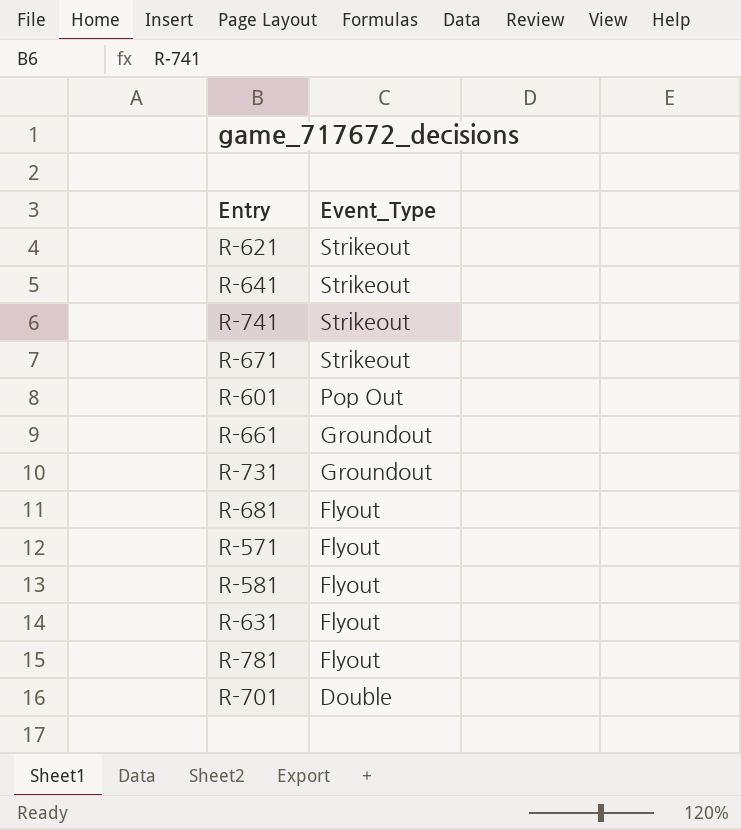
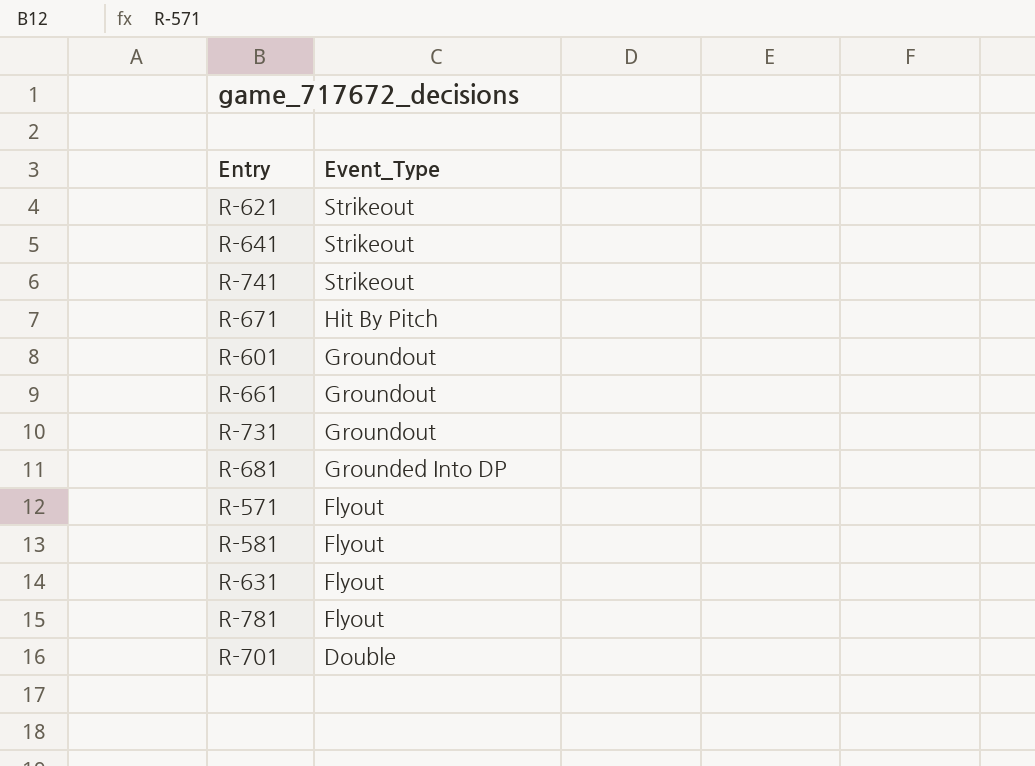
R-671 | Event_Type: Strikeout -> Hit By Pitch
R-601 | Event_Type: Pop Out -> Groundout
R-681 | Event_Type: Flyout -> Grounded Into DP

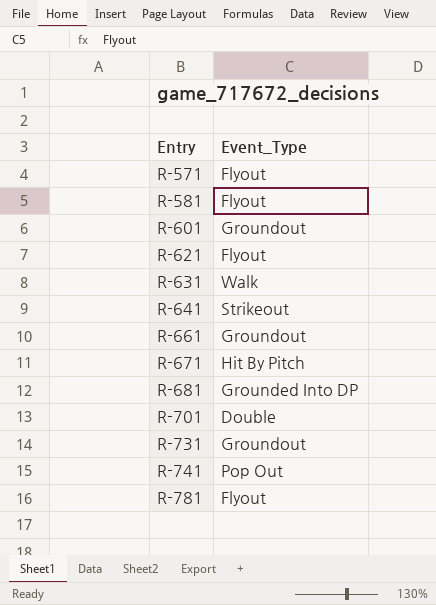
row order: Event_Type descending -> Entry ascending
R-621 | Event_Type: Strikeout -> Flyout
R-631 | Event_Type: Flyout -> Walk
R-741 | Event_Type: Strikeout -> Pop Out

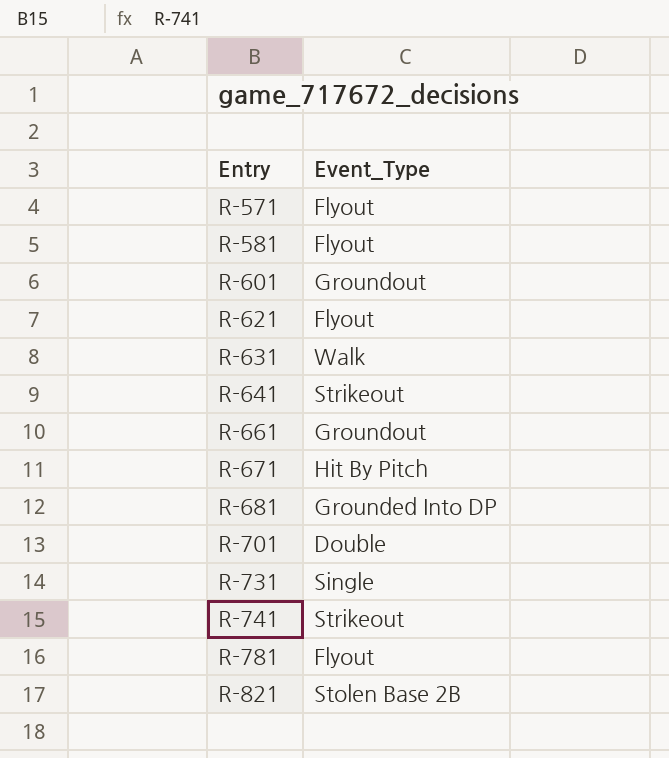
R-731 | Event_Type: Groundout -> Single
R-741 | Event_Type: Pop Out -> Strikeout
row R-821: none -> Stolen Base 2B

